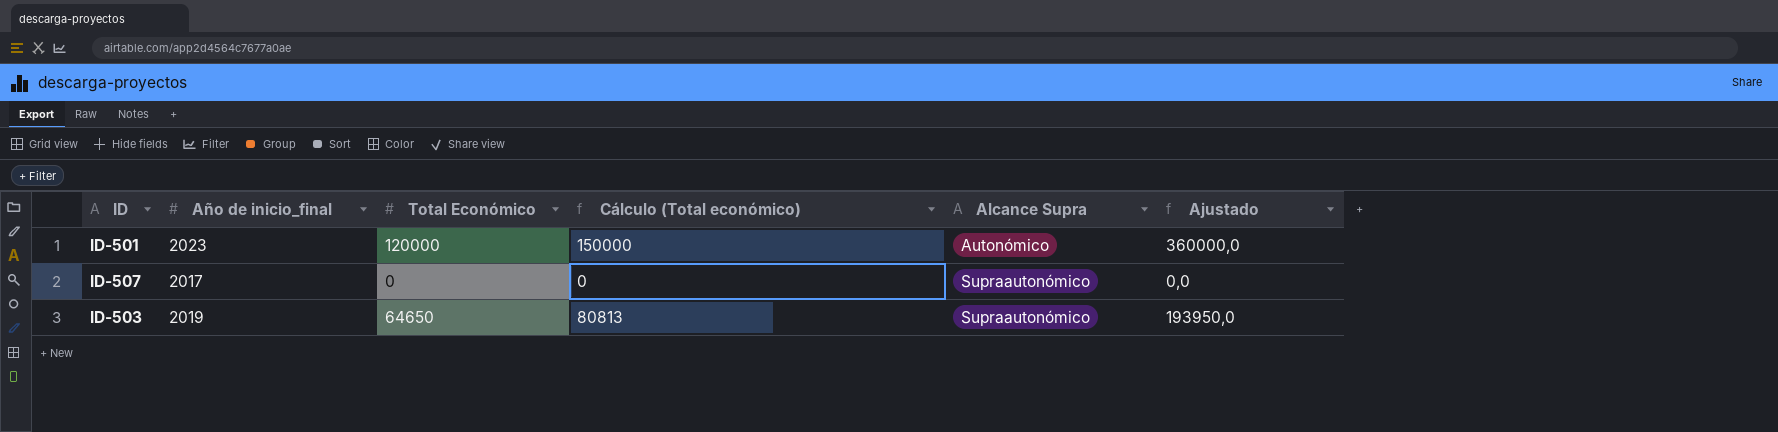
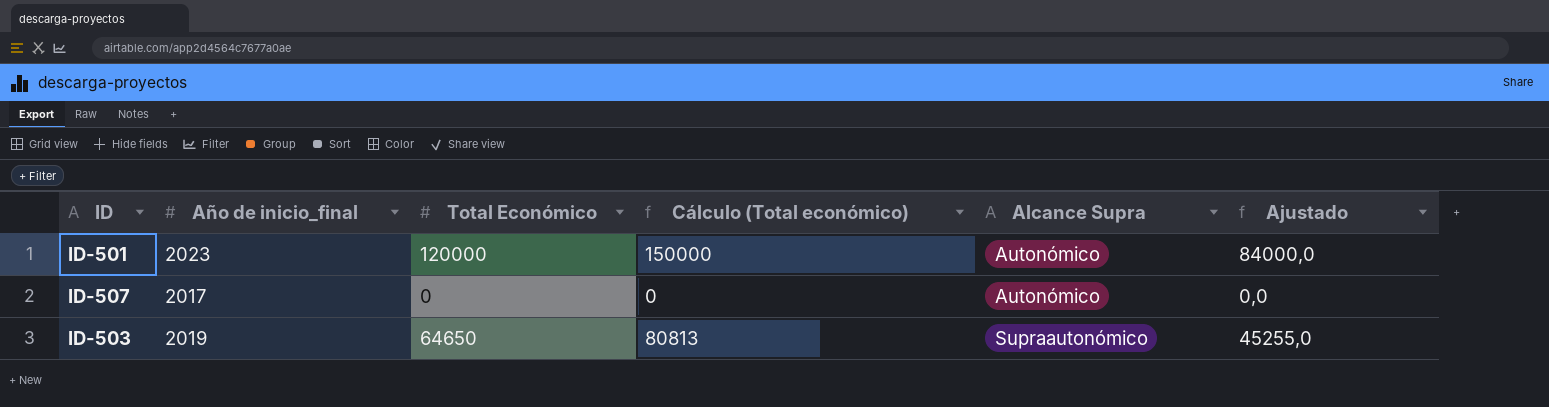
column Ajustado | formula: [Total Económico] * 3 -> [Total Económico] * 0,7
ID-507 | Alcance Supra: Supraautonómico -> Autonómico

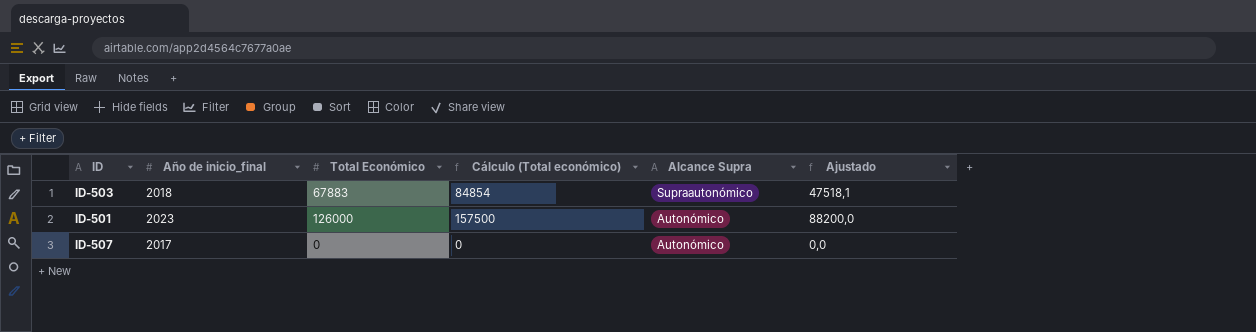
row order: Alcance Supra ascending -> Alcance Supra descending
ID-503 | Año de inicio_final: 2019 -> 2018
ID-503 | Total Económico: 64650 -> 67883
ID-503 | Cálculo (Total económico): 80813 -> 84854
ID-503 | Ajustado: 45255,0 -> 47518,1
ID-501 | Total Económico: 120000 -> 126000
ID-501 | Cálculo (Total económico): 150000 -> 157500
ID-501 | Ajustado: 84000,0 -> 88200,0

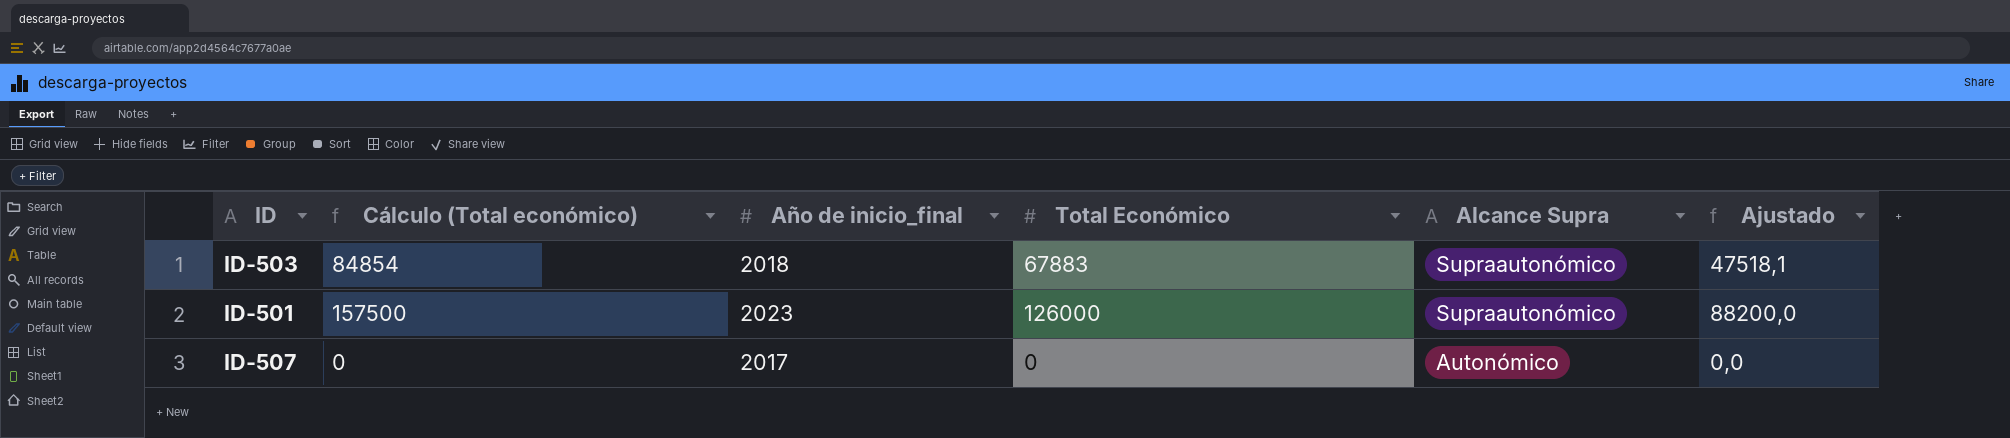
column Cálculo (Total económico) | position: 4 -> 2
ID-501 | Alcance Supra: Autonómico -> Supraautonómico

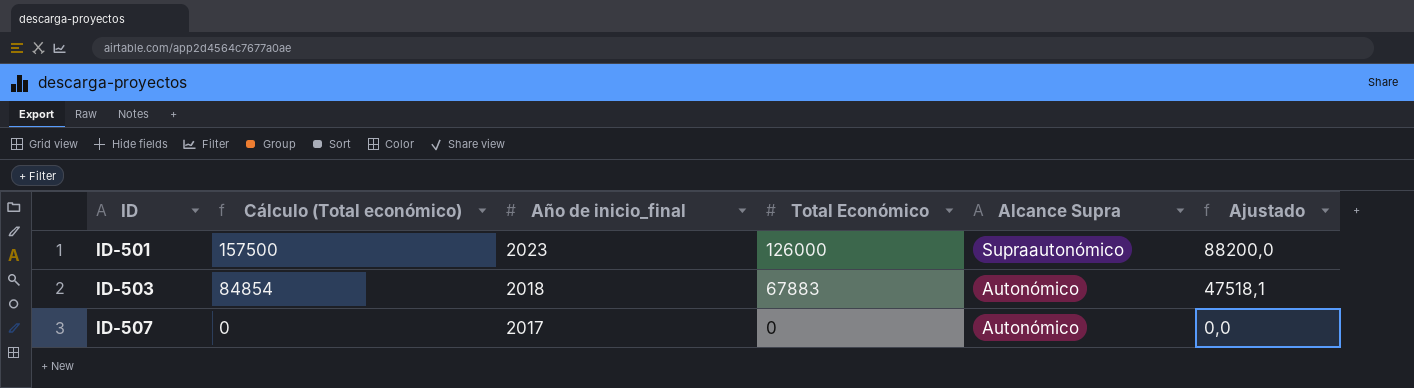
row order: Alcance Supra descending -> ID ascending
ID-503 | Alcance Supra: Supraautonómico -> Autonómico

